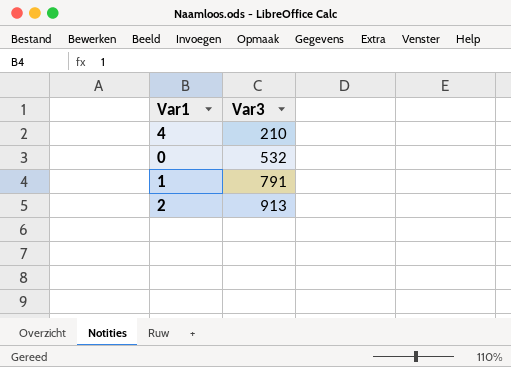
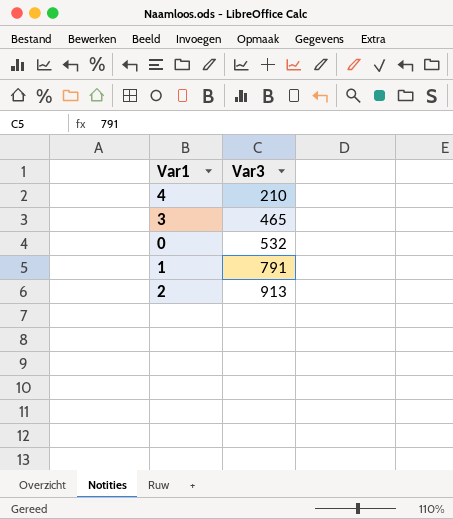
row 3: none -> 465

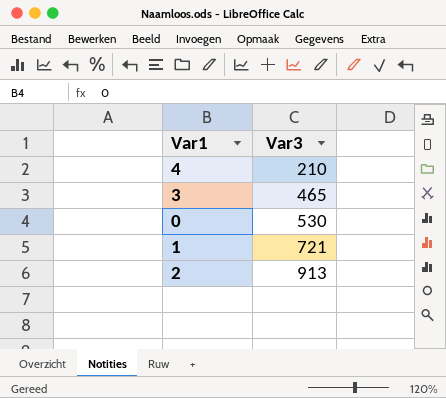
0 | Var3: 532 -> 530
1 | Var3: 791 -> 721

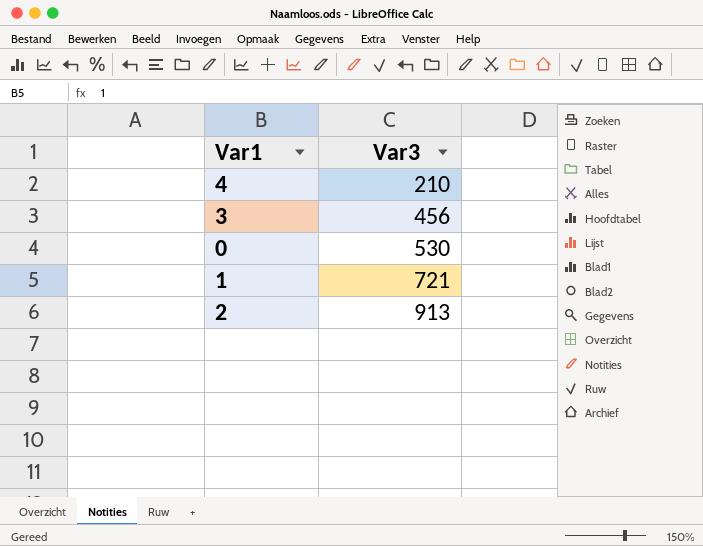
3 | Var3: 465 -> 456

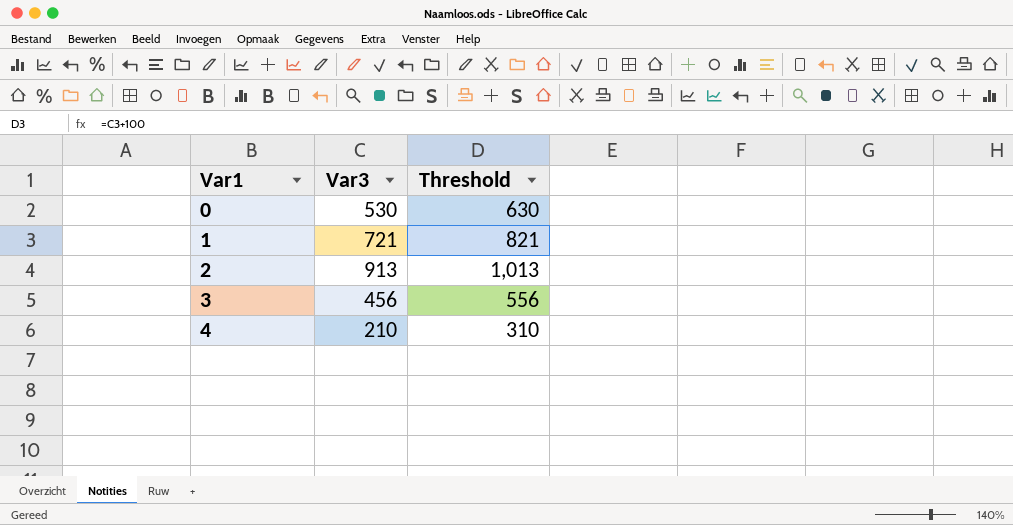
row order: Var3 ascending -> Var1 ascending
column Threshold | formula: none -> [Var3] + 100

